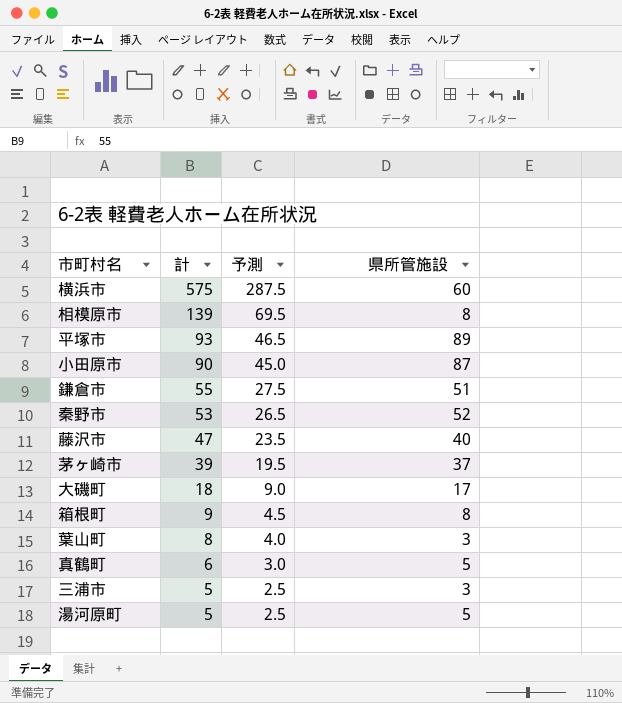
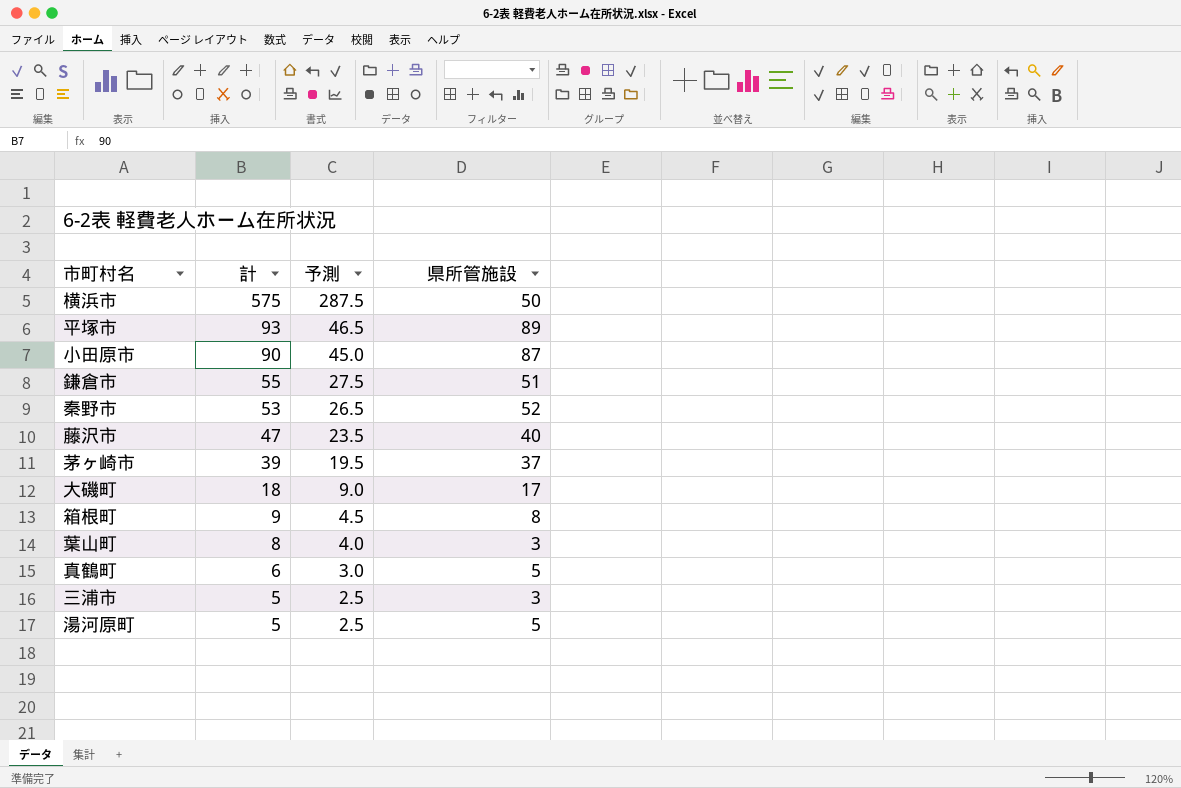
row 相模原市: 139 | 69.5 | 8 -> none
横浜市 | 県所管施設: 60 -> 50

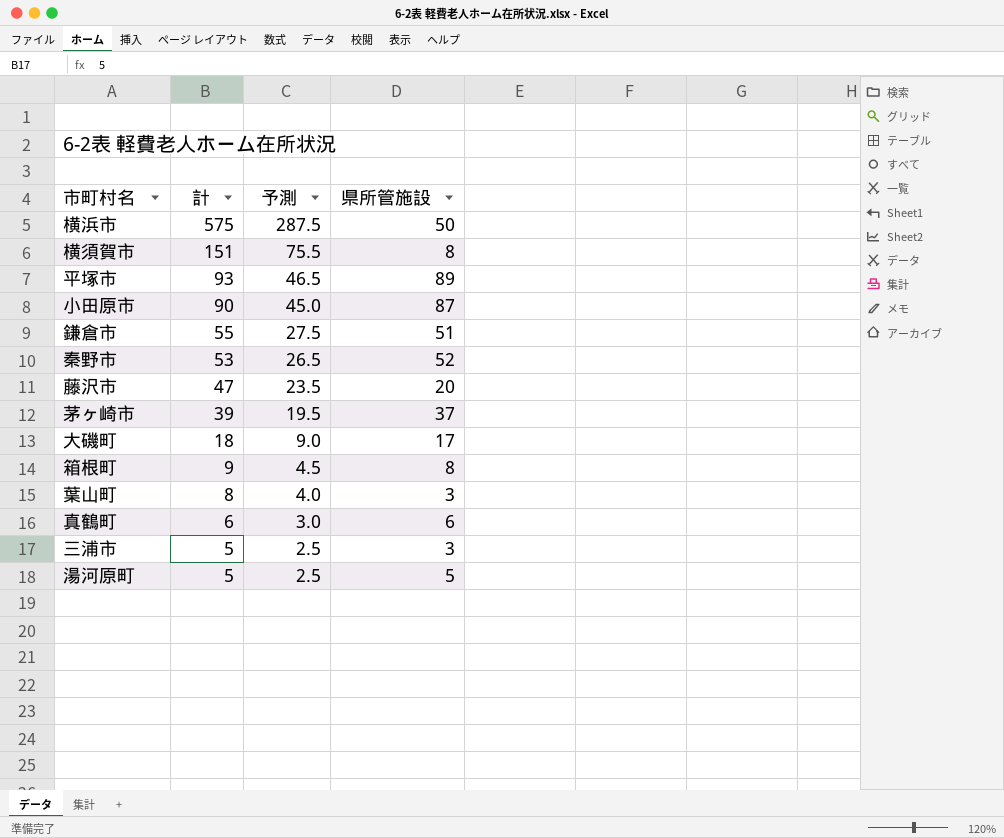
row 横須賀市: none -> 151 | 75.5 | 8
藤沢市 | 県所管施設: 40 -> 20
真鶴町 | 県所管施設: 5 -> 6

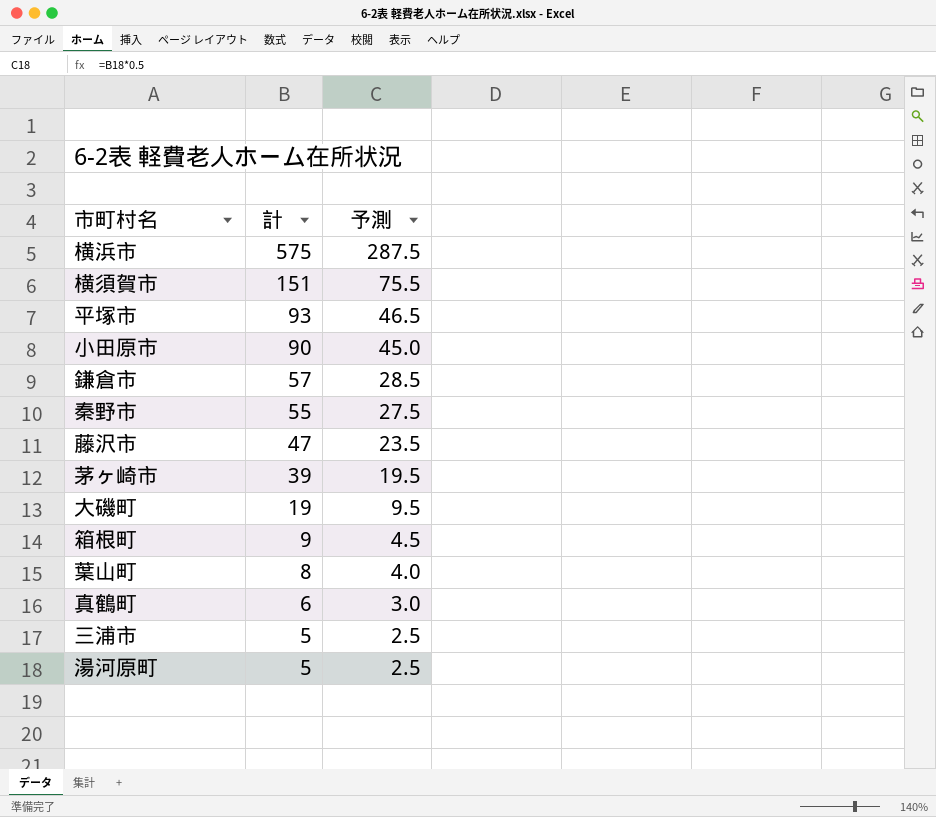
column 県所管施設 | position: 4 -> none
鎌倉市 | 計: 55 -> 57
鎌倉市 | 予測: 27.5 -> 28.5
秦野市 | 計: 53 -> 55
秦野市 | 予測: 26.5 -> 27.5
大磯町 | 計: 18 -> 19
大磯町 | 予測: 9.0 -> 9.5

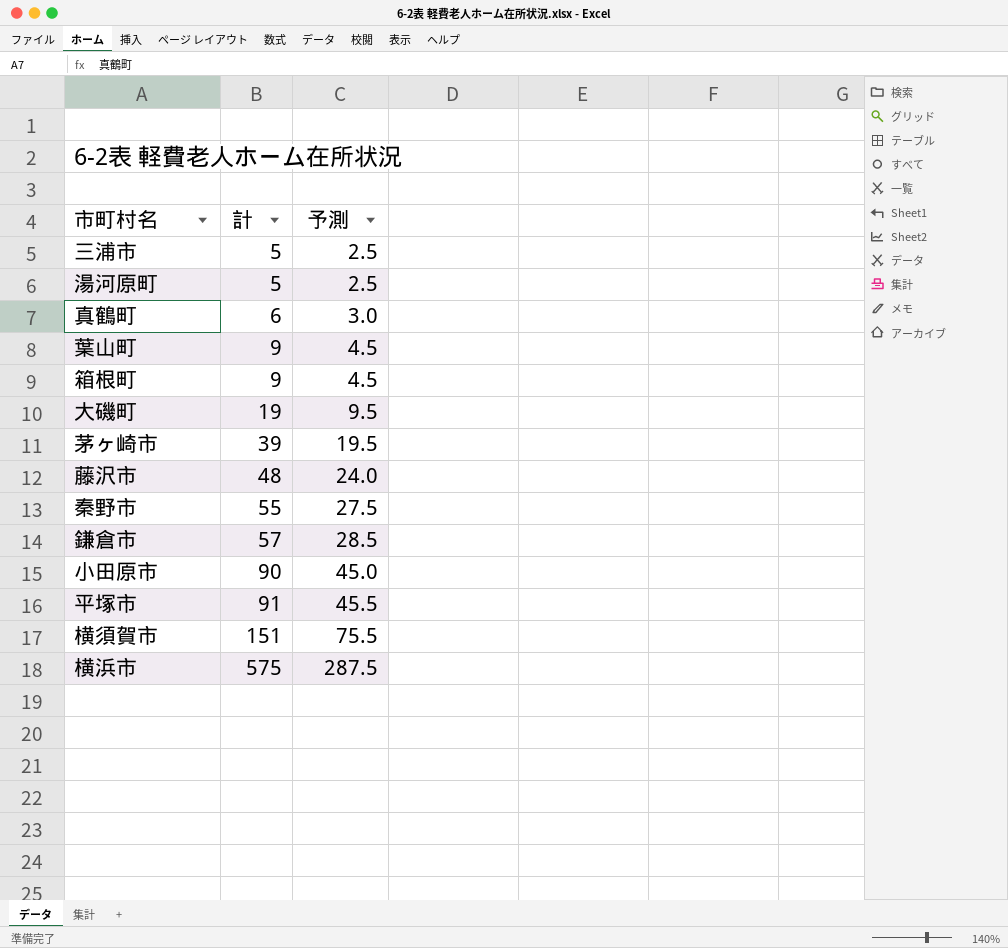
row order: 計 descending -> 計 ascending
葉山町 | 計: 8 -> 9
葉山町 | 予測: 4.0 -> 4.5
藤沢市 | 計: 47 -> 48
藤沢市 | 予測: 23.5 -> 24.0
平塚市 | 計: 93 -> 91
平塚市 | 予測: 46.5 -> 45.5

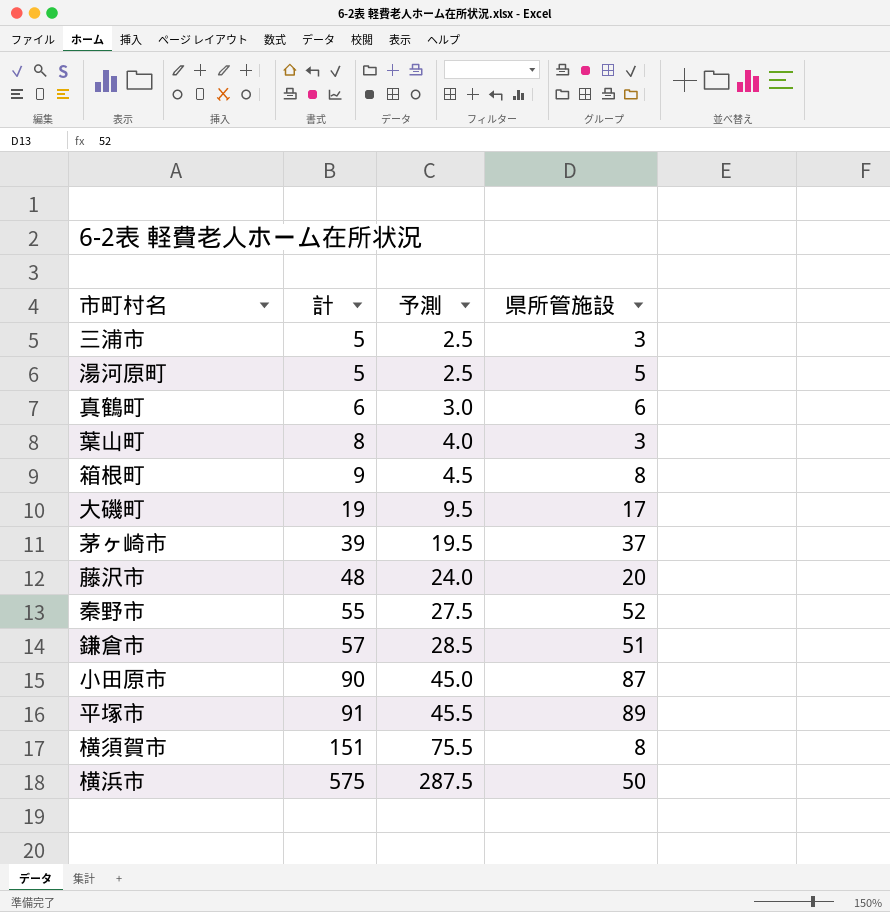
column 県所管施設 | position: none -> 4
葉山町 | 計: 9 -> 8
葉山町 | 予測: 4.5 -> 4.0

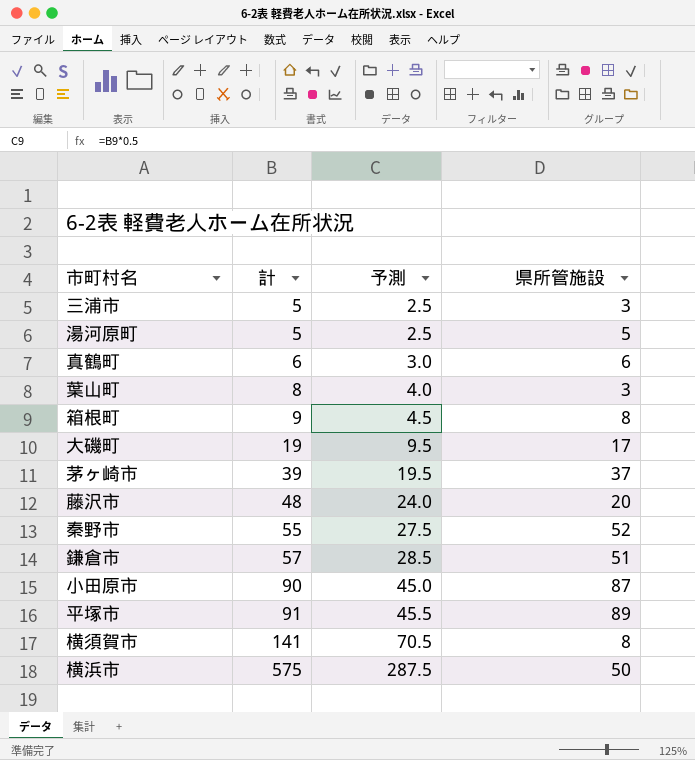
横須賀市 | 計: 151 -> 141
横須賀市 | 予測: 75.5 -> 70.5

